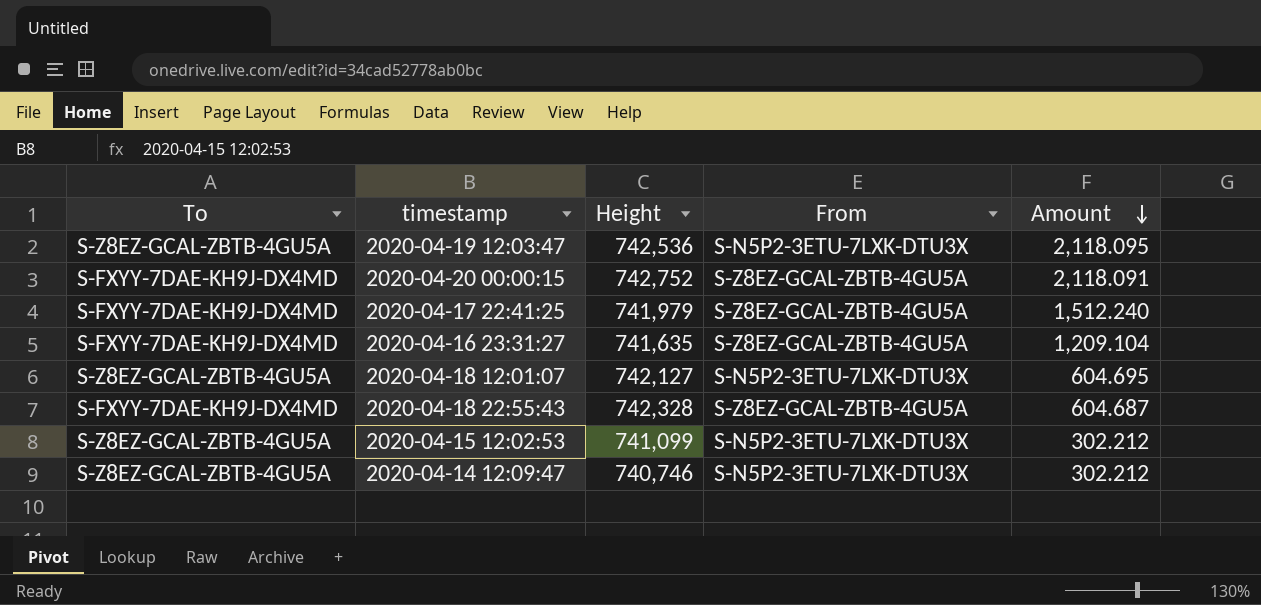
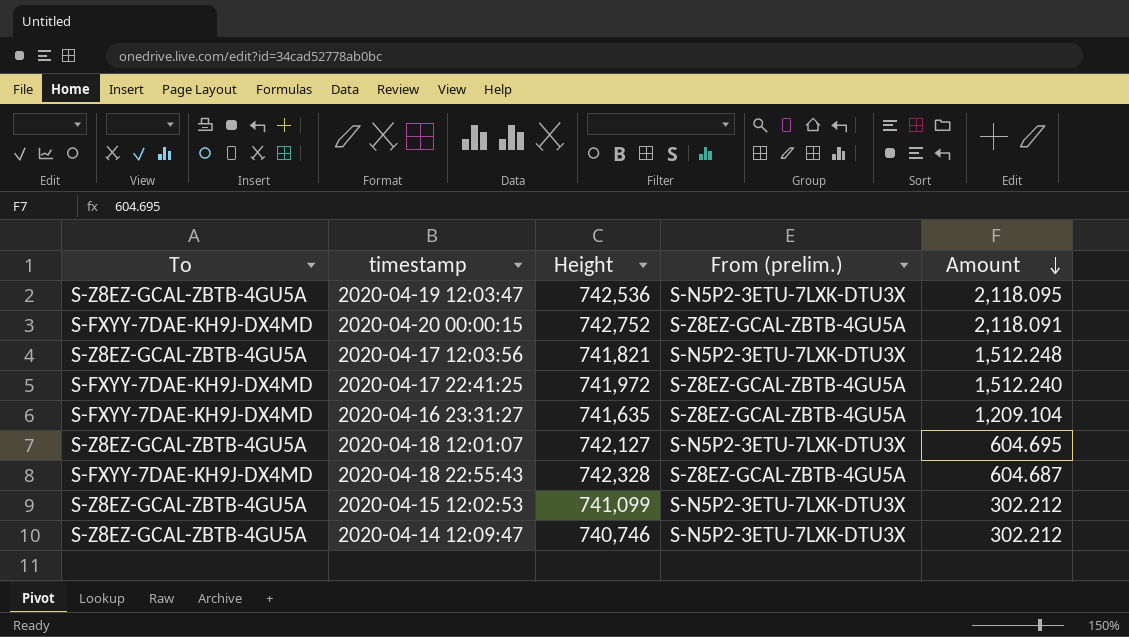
column name: From -> From (prelim.)
row 2020-04-17 12:03:56: none -> S-Z8EZ-GCAL-ZBTB-4GU5A | 741,821 | S-N5P2-3ETU-7LXK-DTU3X | 1,512.248
2020-04-17 22:41:25 | Height: 741,979 -> 741,972

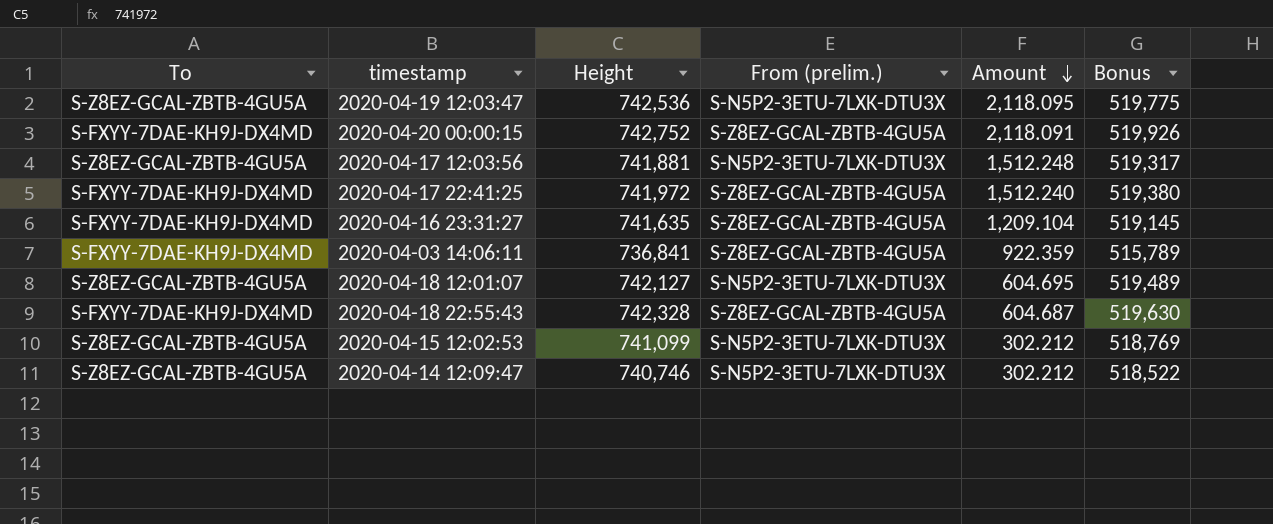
column Bonus | formula: none -> [Height] * 0.7
2020-04-17 12:03:56 | Height: 741,821 -> 741,881
row 2020-04-03 14:06:11: none -> S-FXYY-7DAE-KH9J-DX4MD | 736,841 | S-Z8EZ-GCAL-ZBTB-4GU5A | 922.359 | 515,789

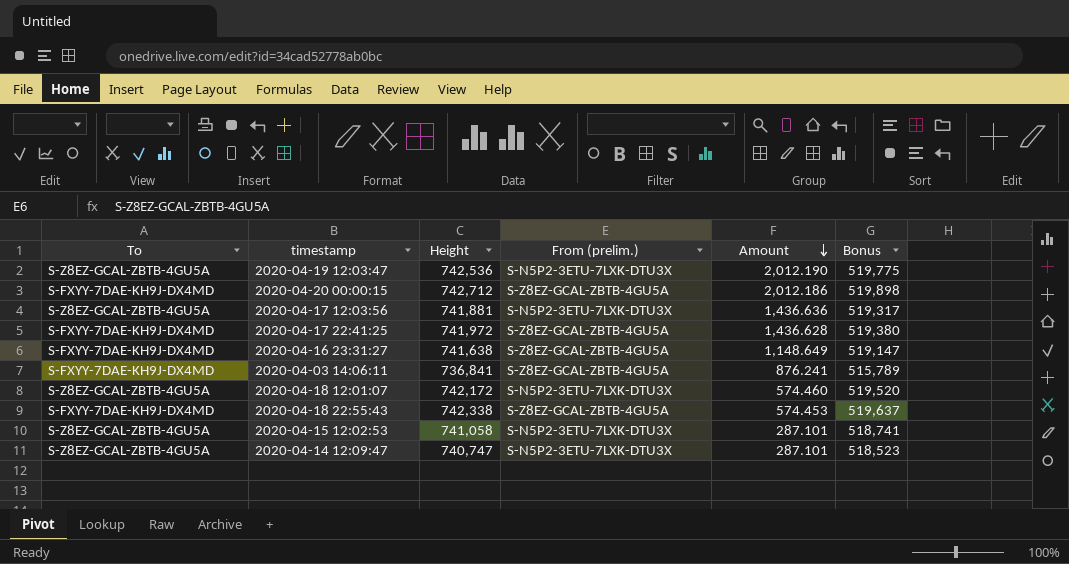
2020-04-19 12:03:47 | Amount: 2,118.095 -> 2,012.190
2020-04-20 00:00:15 | Height: 742,752 -> 742,712
2020-04-20 00:00:15 | Amount: 2,118.091 -> 2,012.186
2020-04-20 00:00:15 | Bonus: 519,926 -> 519,898
2020-04-17 12:03:56 | Amount: 1,512.248 -> 1,436.636
2020-04-17 22:41:25 | Amount: 1,512.240 -> 1,436.628
2020-04-16 23:31:27 | Height: 741,635 -> 741,638
2020-04-16 23:31:27 | Amount: 1,209.104 -> 1,148.649
2020-04-16 23:31:27 | Bonus: 519,145 -> 519,147
2020-04-03 14:06:11 | Amount: 922.359 -> 876.241
2020-04-18 12:01:07 | Height: 742,127 -> 742,172
2020-04-18 12:01:07 | Amount: 604.695 -> 574.460
2020-04-18 12:01:07 | Bonus: 519,489 -> 519,520
2020-04-18 22:55:43 | Height: 742,328 -> 742,338
2020-04-18 22:55:43 | Amount: 604.687 -> 574.453
2020-04-18 22:55:43 | Bonus: 519,630 -> 519,637
2020-04-15 12:02:53 | Height: 741,099 -> 741,058
2020-04-15 12:02:53 | Amount: 302.212 -> 287.101
2020-04-15 12:02:53 | Bonus: 518,769 -> 518,741
2020-04-14 12:09:47 | Height: 740,746 -> 740,747
2020-04-14 12:09:47 | Amount: 302.212 -> 287.101
2020-04-14 12:09:47 | Bonus: 518,522 -> 518,523

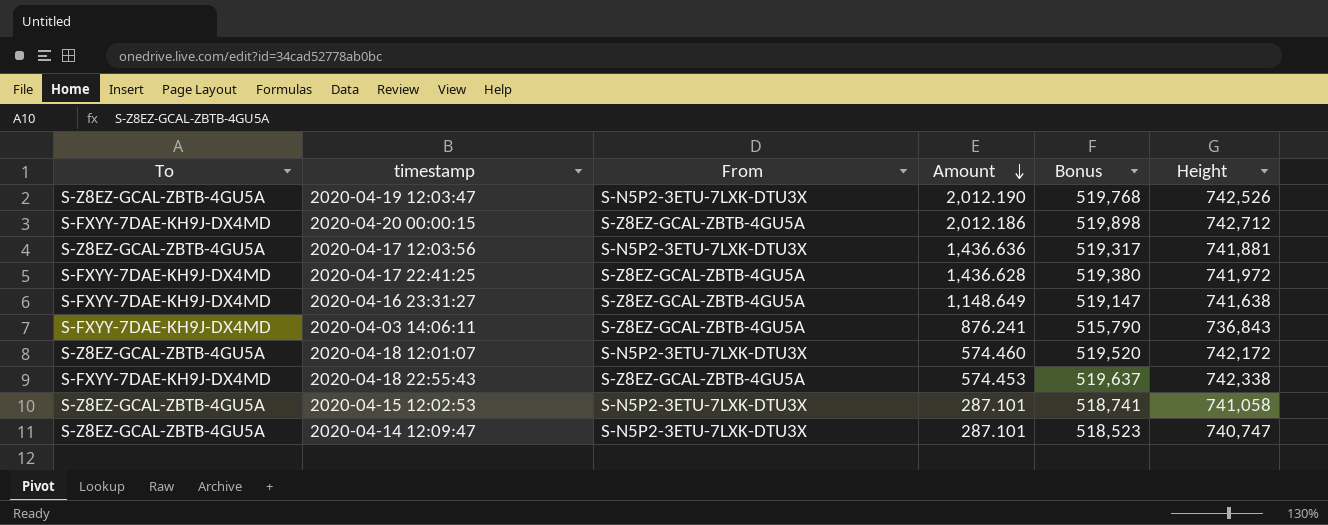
column name: From (prelim.) -> From
column Height | position: 3 -> 6
2020-04-19 12:03:47 | Bonus: 519,775 -> 519,768
2020-04-19 12:03:47 | Height: 742,536 -> 742,526
2020-04-03 14:06:11 | Bonus: 515,789 -> 515,790
2020-04-03 14:06:11 | Height: 736,841 -> 736,843

